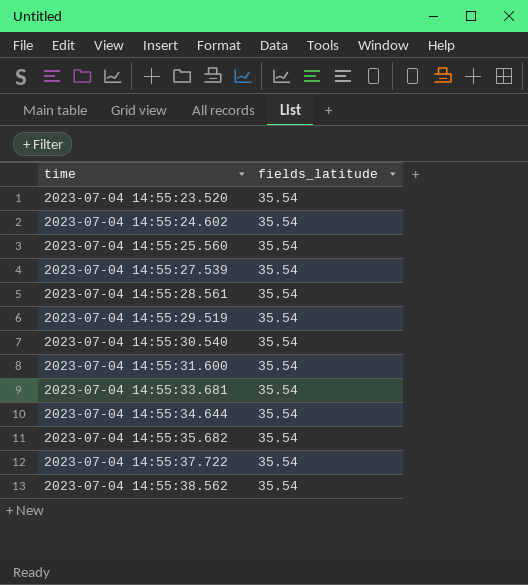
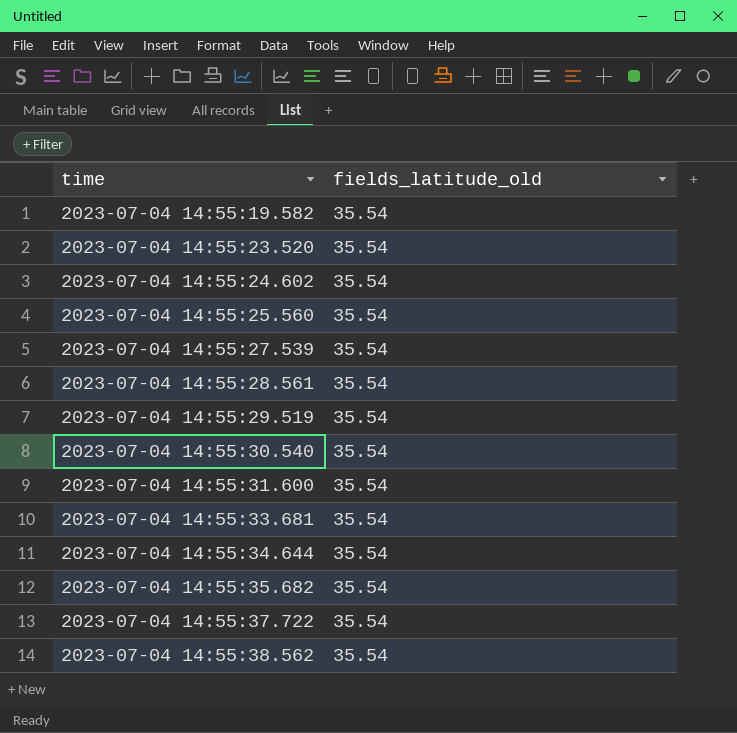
column name: fields_latitude -> fields_latitude_old
row 2023-07-04 14:55:19.582: none -> 35.54

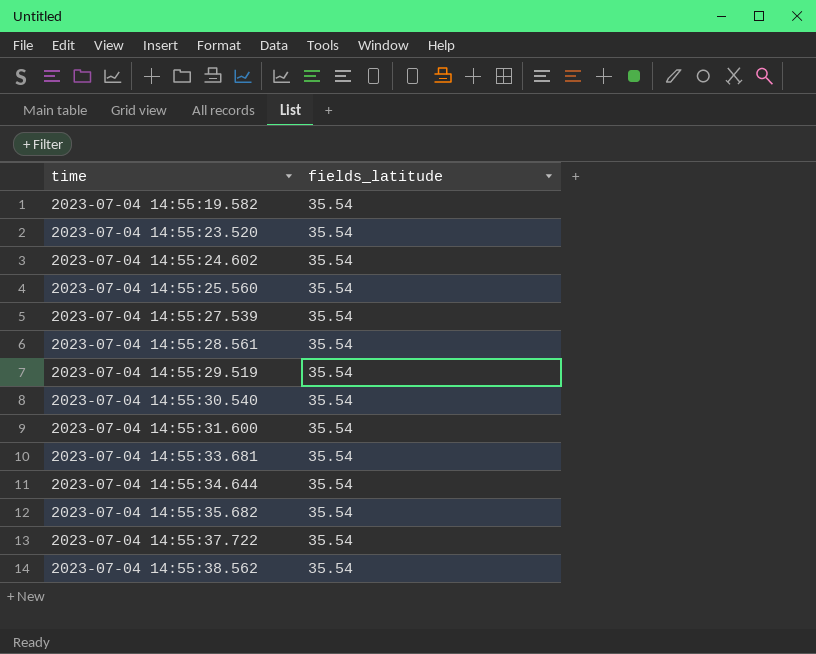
column name: fields_latitude_old -> fields_latitude

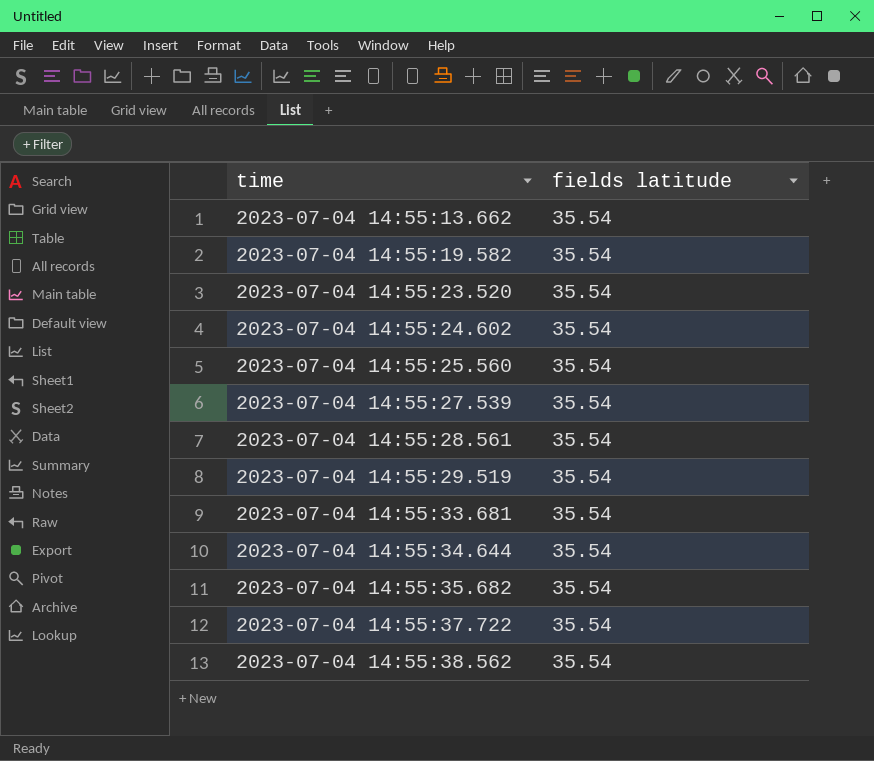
column name: fields_latitude -> fields latitude
row 2023-07-04 14:55:30.540: 35.54 -> none
row 2023-07-04 14:55:31.600: 35.54 -> none
row 2023-07-04 14:55:13.662: none -> 35.54

